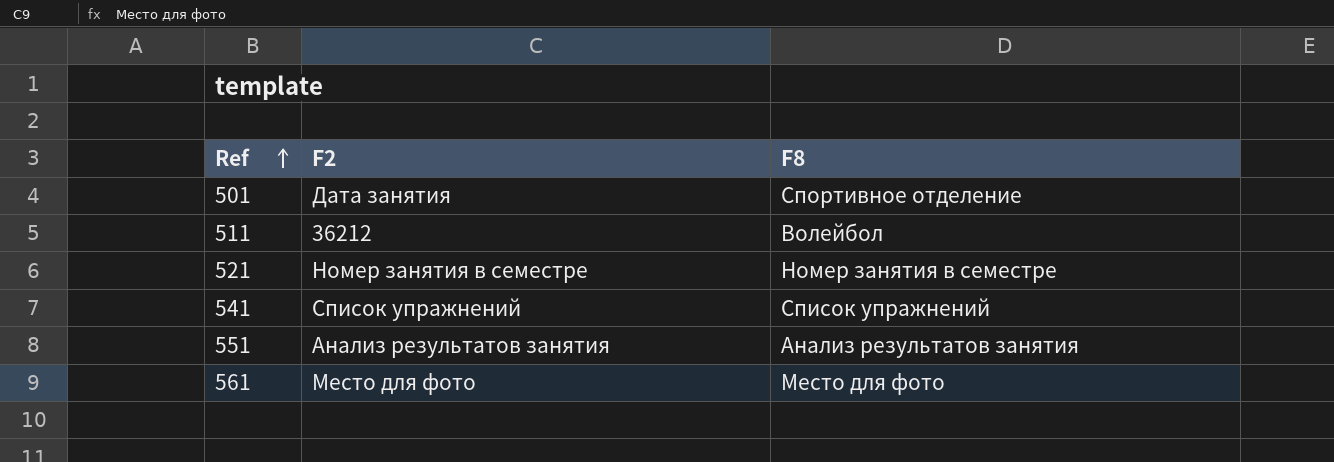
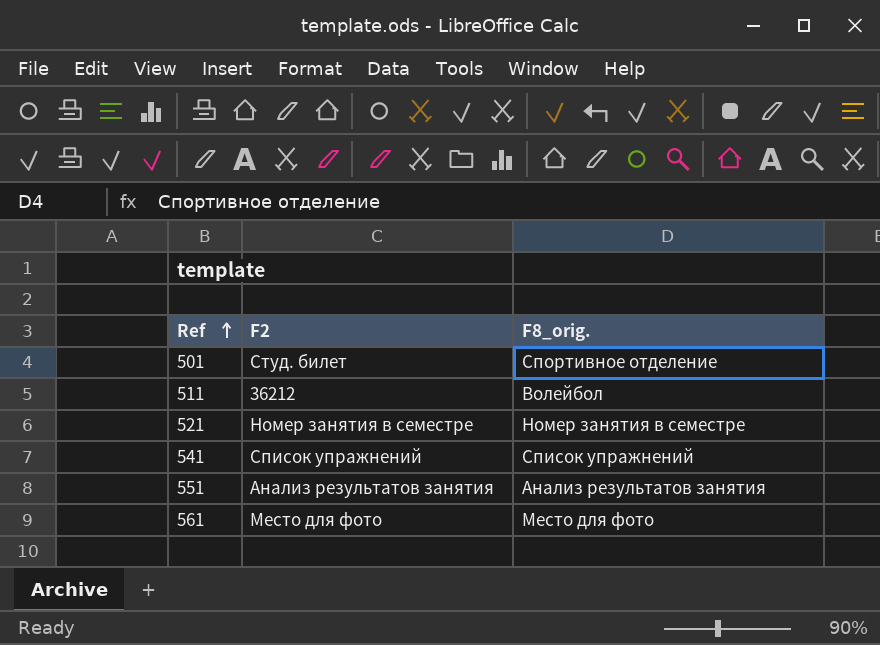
column name: F8 -> F8_orig.
501 | F2: Дата занятия -> Студ. билет

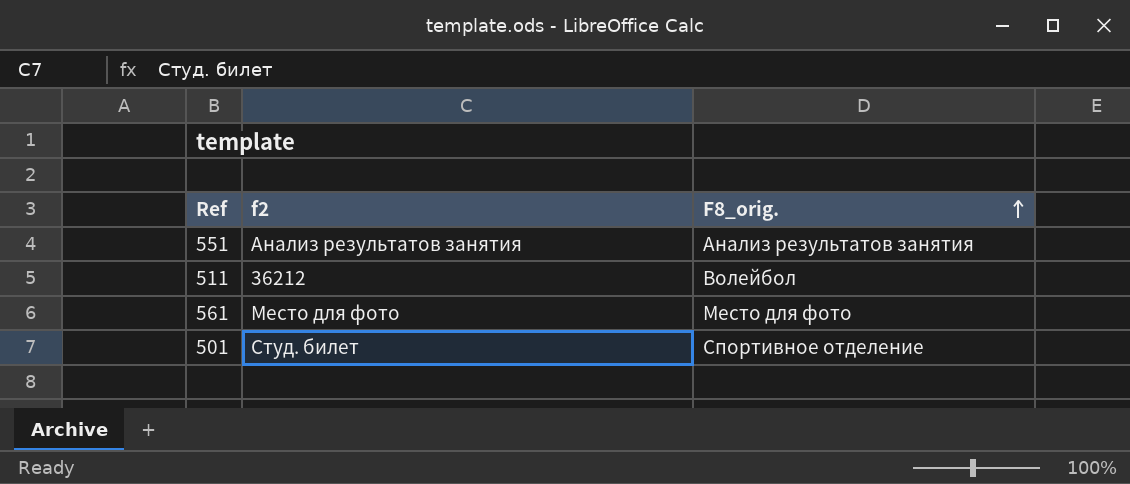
row order: Ref ascending -> F8_orig. ascending
column name: F2 -> f2
row 521: Номер занятия в семестре | Номер занятия в семестре -> none
row 541: Список упражнений | Список упражнений -> none

